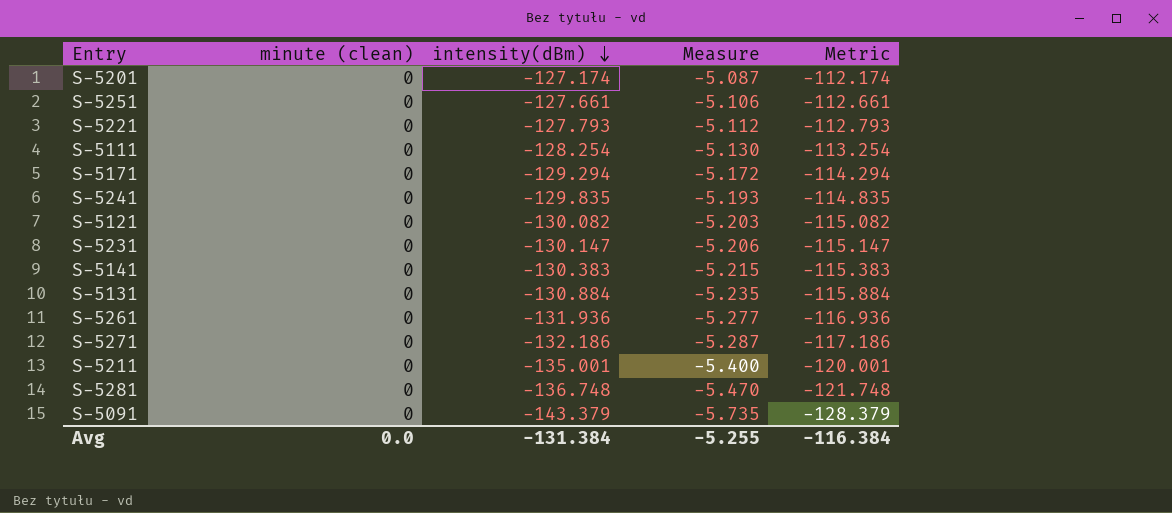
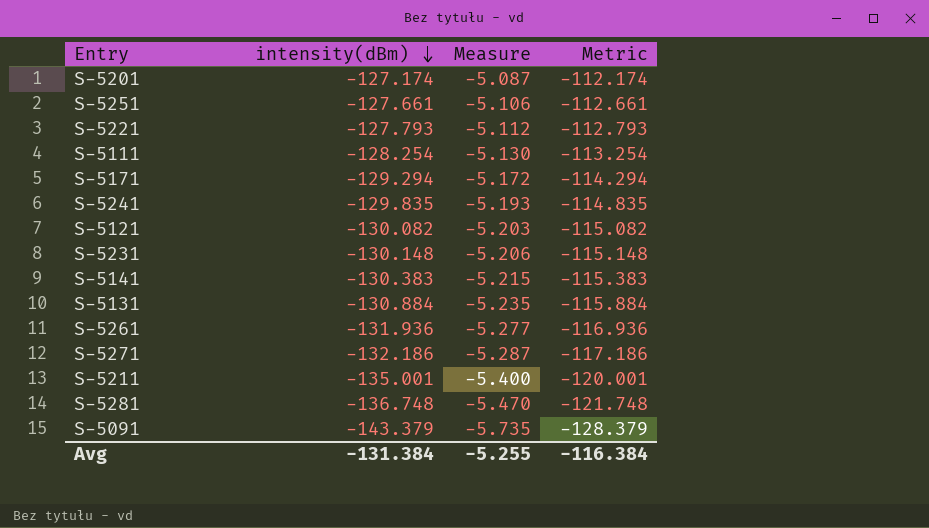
column minute (clean) | position: 2 -> none
S-5231 | intensity(dBm): -130.147 -> -130.148
S-5231 | Metric: -115.147 -> -115.148

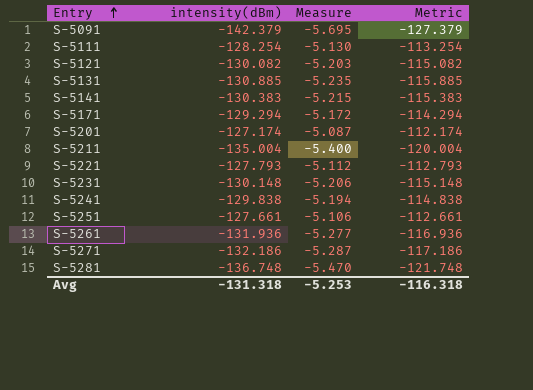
row order: intensity(dBm) descending -> Entry ascending
S-5091 | intensity(dBm): -143.379 -> -142.379
S-5091 | Measure: -5.735 -> -5.695
S-5091 | Metric: -128.379 -> -127.379
S-5131 | intensity(dBm): -130.884 -> -130.885
S-5131 | Metric: -115.884 -> -115.885
S-5211 | intensity(dBm): -135.001 -> -135.004
S-5211 | Metric: -120.001 -> -120.004
S-5241 | intensity(dBm): -129.835 -> -129.838
S-5241 | Measure: -5.193 -> -5.194
S-5241 | Metric: -114.835 -> -114.838
Avg | intensity(dBm): -131.384 -> -131.318
Avg | Measure: -5.255 -> -5.253
Avg | Metric: -116.384 -> -116.318

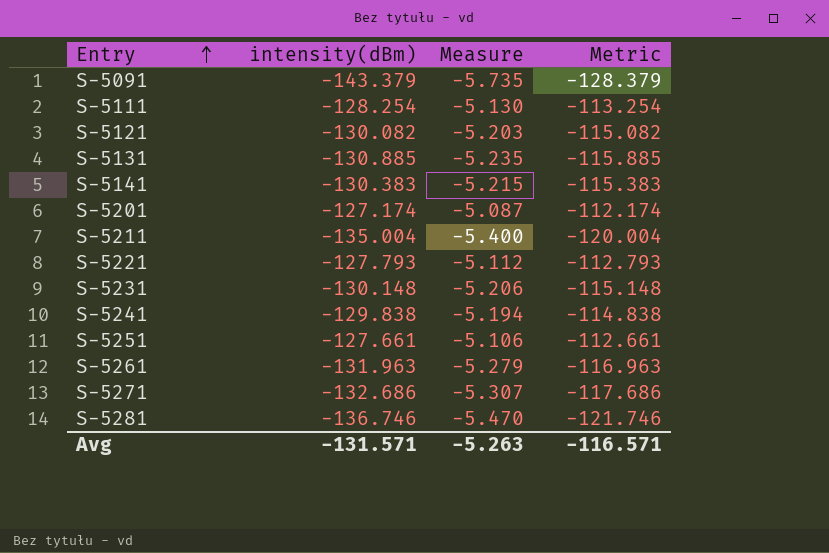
row S-5171: -129.294 | -5.172 | -114.294 -> none
S-5091 | intensity(dBm): -142.379 -> -143.379
S-5091 | Measure: -5.695 -> -5.735
S-5091 | Metric: -127.379 -> -128.379
S-5261 | intensity(dBm): -131.936 -> -131.963
S-5261 | Measure: -5.277 -> -5.279
S-5261 | Metric: -116.936 -> -116.963
S-5271 | intensity(dBm): -132.186 -> -132.686
S-5271 | Measure: -5.287 -> -5.307
S-5271 | Metric: -117.186 -> -117.686
S-5281 | intensity(dBm): -136.748 -> -136.746
S-5281 | Metric: -121.748 -> -121.746
Avg | intensity(dBm): -131.318 -> -131.571
Avg | Measure: -5.253 -> -5.263
Avg | Metric: -116.318 -> -116.571

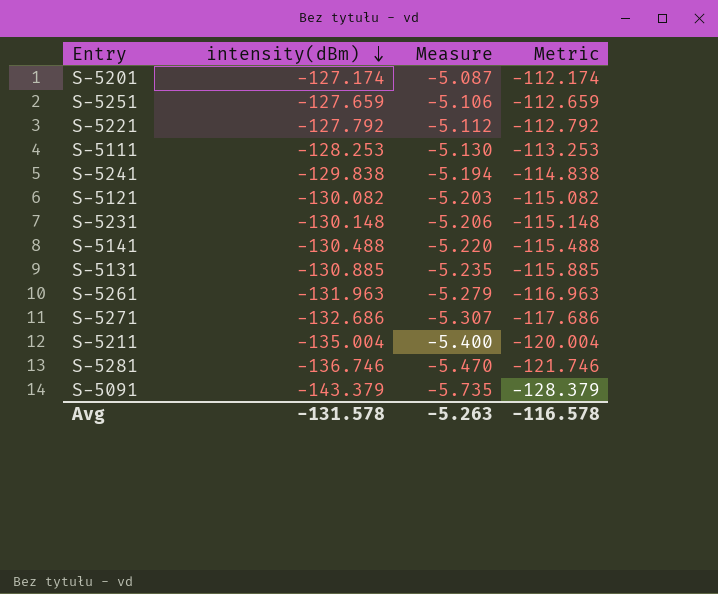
row order: Entry ascending -> intensity(dBm) descending
S-5251 | intensity(dBm): -127.661 -> -127.659
S-5251 | Metric: -112.661 -> -112.659
S-5221 | intensity(dBm): -127.793 -> -127.792
S-5221 | Metric: -112.793 -> -112.792
S-5111 | intensity(dBm): -128.254 -> -128.253
S-5111 | Metric: -113.254 -> -113.253
S-5141 | intensity(dBm): -130.383 -> -130.488
S-5141 | Measure: -5.215 -> -5.220
S-5141 | Metric: -115.383 -> -115.488
Avg | intensity(dBm): -131.571 -> -131.578
Avg | Metric: -116.571 -> -116.578

